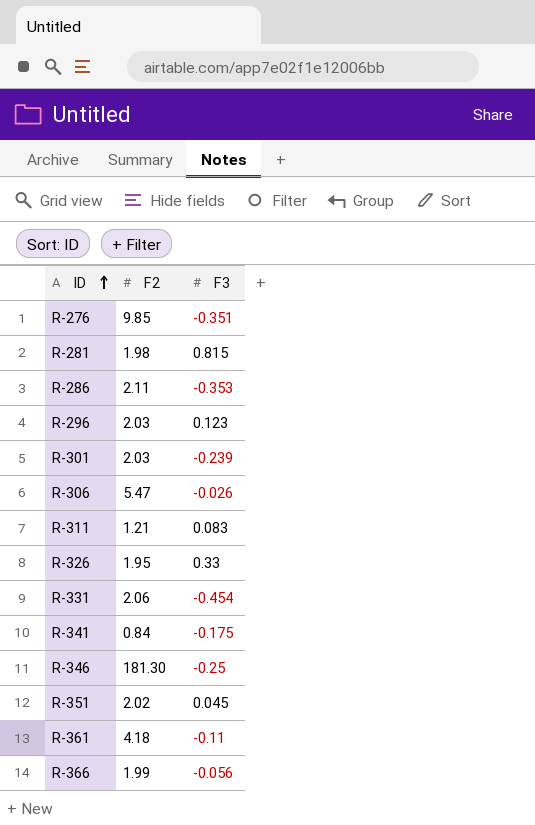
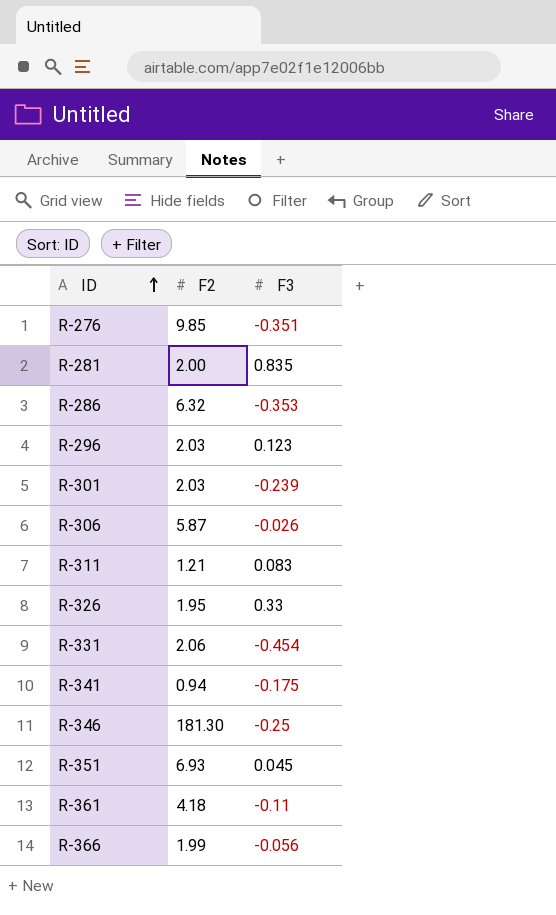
R-281 | F2: 1.98 -> 2.00
R-281 | F3: 0.815 -> 0.835
R-286 | F2: 2.11 -> 6.32
R-306 | F2: 5.47 -> 5.87
R-341 | F2: 0.84 -> 0.94
R-351 | F2: 2.02 -> 6.93

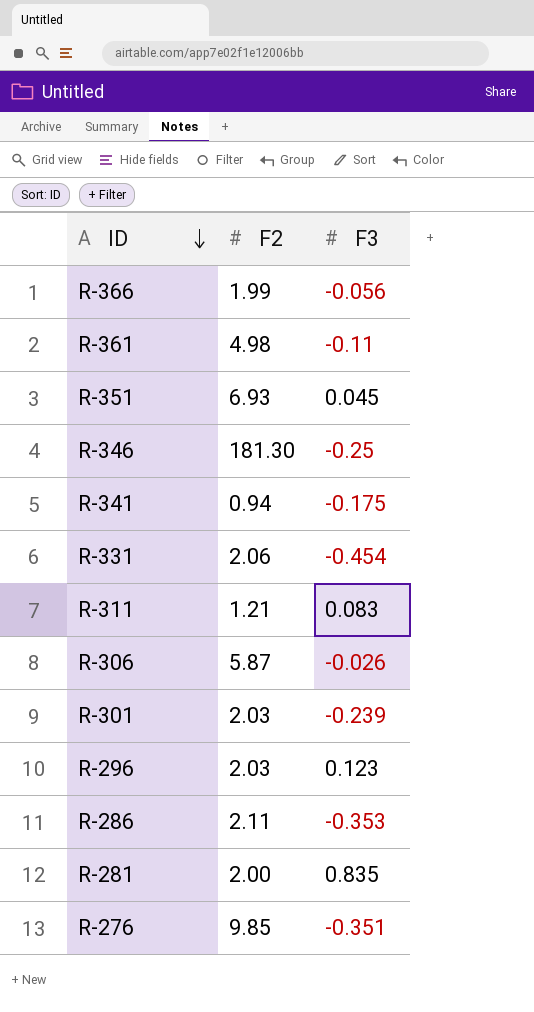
row order: ID ascending -> ID descending
row R-326: 1.95 | 0.33 -> none
R-361 | F2: 4.18 -> 4.98
R-286 | F2: 6.32 -> 2.11

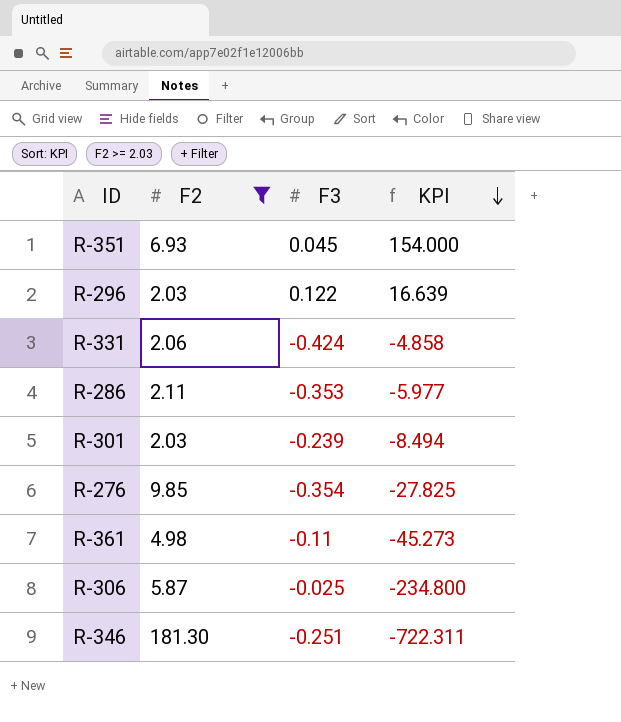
filter: none -> F2 >= 2.03
row order: ID descending -> KPI descending
column KPI | formula: none -> [F2] / [F3]
R-296 | F3: 0.123 -> 0.122
R-331 | F3: -0.454 -> -0.424
R-276 | F3: -0.351 -> -0.354
R-306 | F3: -0.026 -> -0.025
R-346 | F3: -0.25 -> -0.251

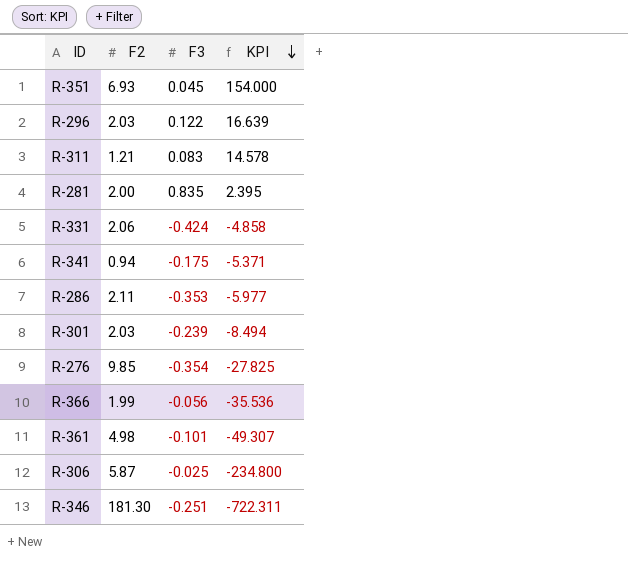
filter: F2 >= 2.03 -> none
R-361 | F3: -0.11 -> -0.101
R-361 | KPI: -45.273 -> -49.307

